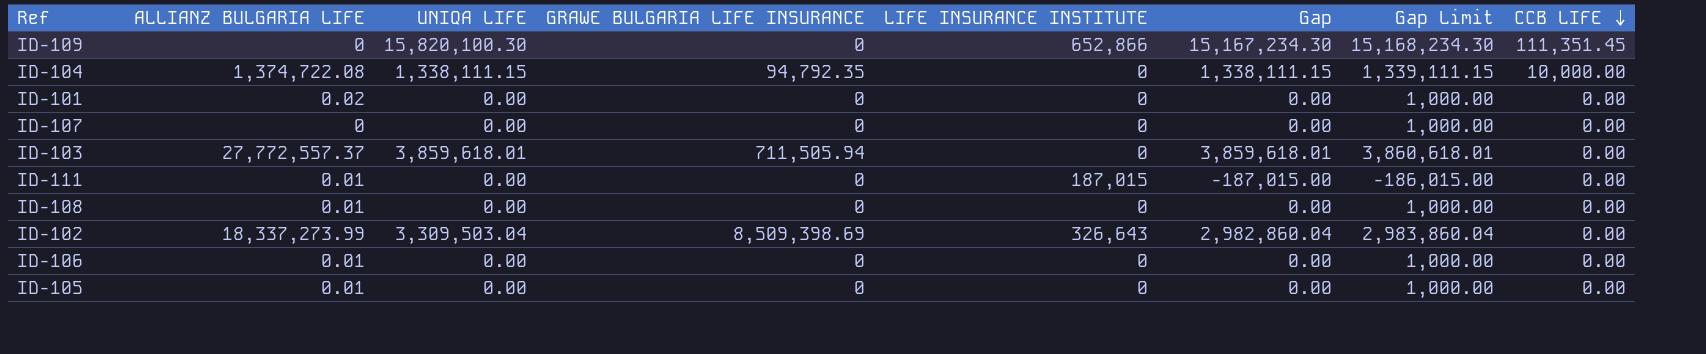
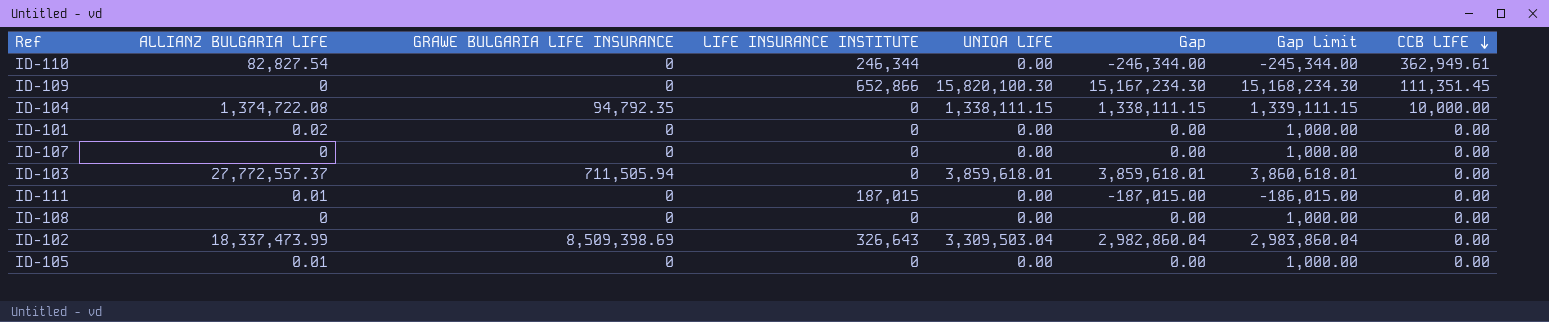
column UNIQA LIFE | position: 3 -> 5
row ID-106: 0.01 | 0.00 | 0 | 0 | 0.00 | 1,000.00 | 0.00 -> none
row ID-110: none -> 82,827.54 | 0 | 246,344 | 0.00 | -246,344.00 | -245,344.00 | 362,949.61
ID-108 | ALLIANZ BULGARIA LIFE: 0.01 -> 0
ID-102 | ALLIANZ BULGARIA LIFE: 18,337,273.99 -> 18,337,473.99

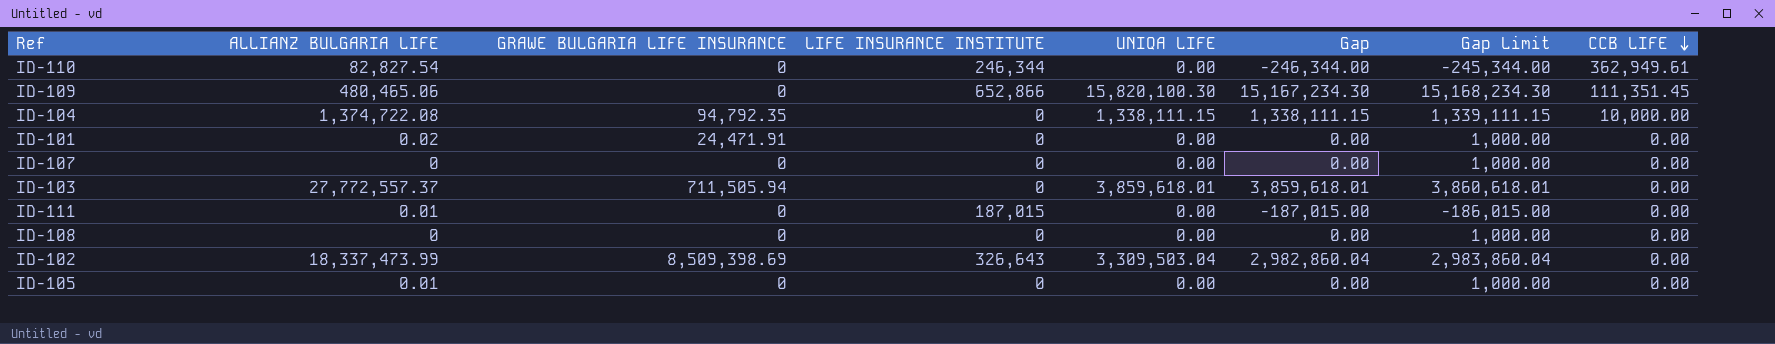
ID-109 | ALLIANZ BULGARIA LIFE: 0 -> 480,465.06
ID-101 | GRAWE BULGARIA LIFE INSURANCE: 0 -> 24,471.91

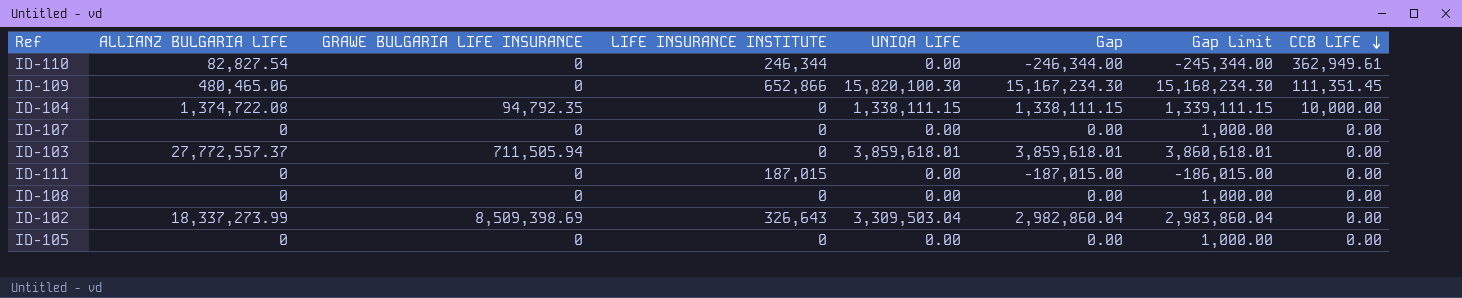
row ID-101: 0.02 | 24,471.91 | 0 | 0.00 | 0.00 | 1,000.00 | 0.00 -> none
ID-111 | ALLIANZ BULGARIA LIFE: 0.01 -> 0
ID-102 | ALLIANZ BULGARIA LIFE: 18,337,473.99 -> 18,337,273.99
ID-105 | ALLIANZ BULGARIA LIFE: 0.01 -> 0

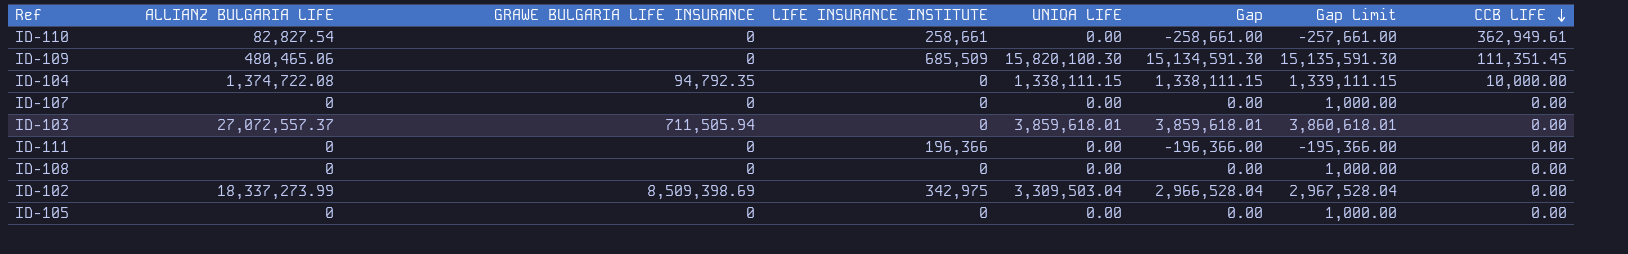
ID-110 | LIFE INSURANCE INSTITUTE: 246,344 -> 258,661
ID-110 | Gap: -246,344.00 -> -258,661.00
ID-110 | Gap Limit: -245,344.00 -> -257,661.00
ID-109 | LIFE INSURANCE INSTITUTE: 652,866 -> 685,509
ID-109 | Gap: 15,167,234.30 -> 15,134,591.30
ID-109 | Gap Limit: 15,168,234.30 -> 15,135,591.30
ID-103 | ALLIANZ BULGARIA LIFE: 27,772,557.37 -> 27,072,557.37
ID-111 | LIFE INSURANCE INSTITUTE: 187,015 -> 196,366
ID-111 | Gap: -187,015.00 -> -196,366.00
ID-111 | Gap Limit: -186,015.00 -> -195,366.00
ID-102 | LIFE INSURANCE INSTITUTE: 326,643 -> 342,975
ID-102 | Gap: 2,982,860.04 -> 2,966,528.04
ID-102 | Gap Limit: 2,983,860.04 -> 2,967,528.04

